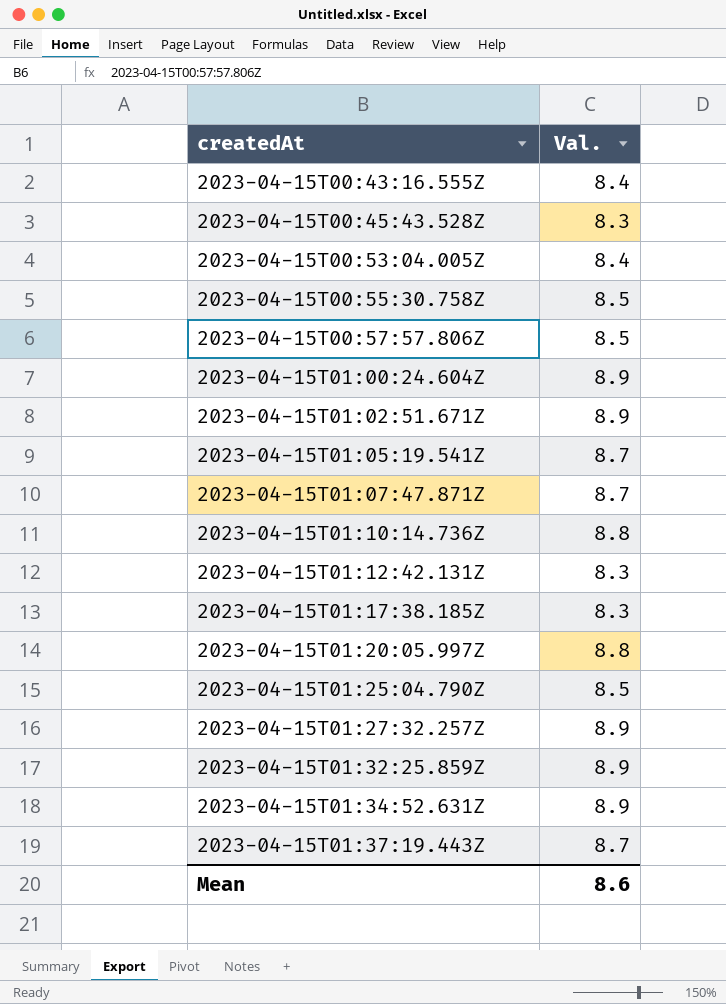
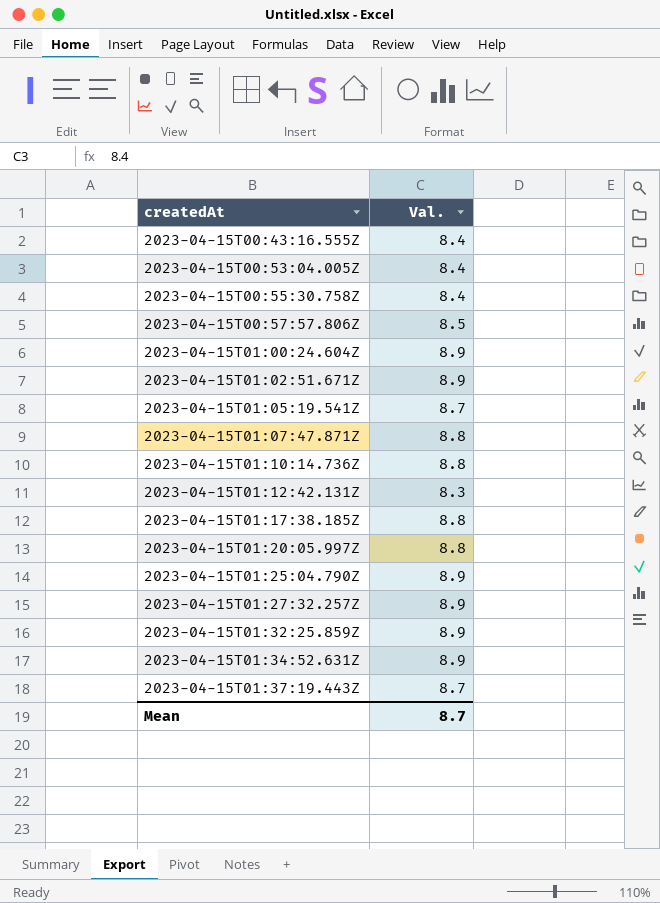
row 2023-04-15T00:45:43.528Z: 8.3 -> none
2023-04-15T00:55:30.758Z | Val.: 8.5 -> 8.4
2023-04-15T01:07:47.871Z | Val.: 8.7 -> 8.8
2023-04-15T01:17:38.185Z | Val.: 8.3 -> 8.8
2023-04-15T01:25:04.790Z | Val.: 8.5 -> 8.9
Mean | Val.: 8.6 -> 8.7

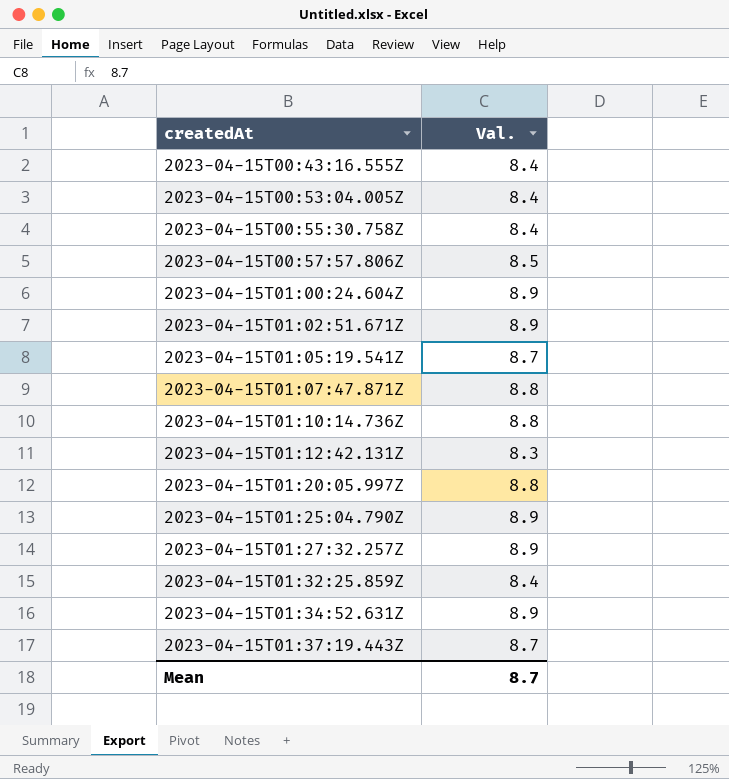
row 2023-04-15T01:17:38.185Z: 8.8 -> none
2023-04-15T01:32:25.859Z | Val.: 8.9 -> 8.4

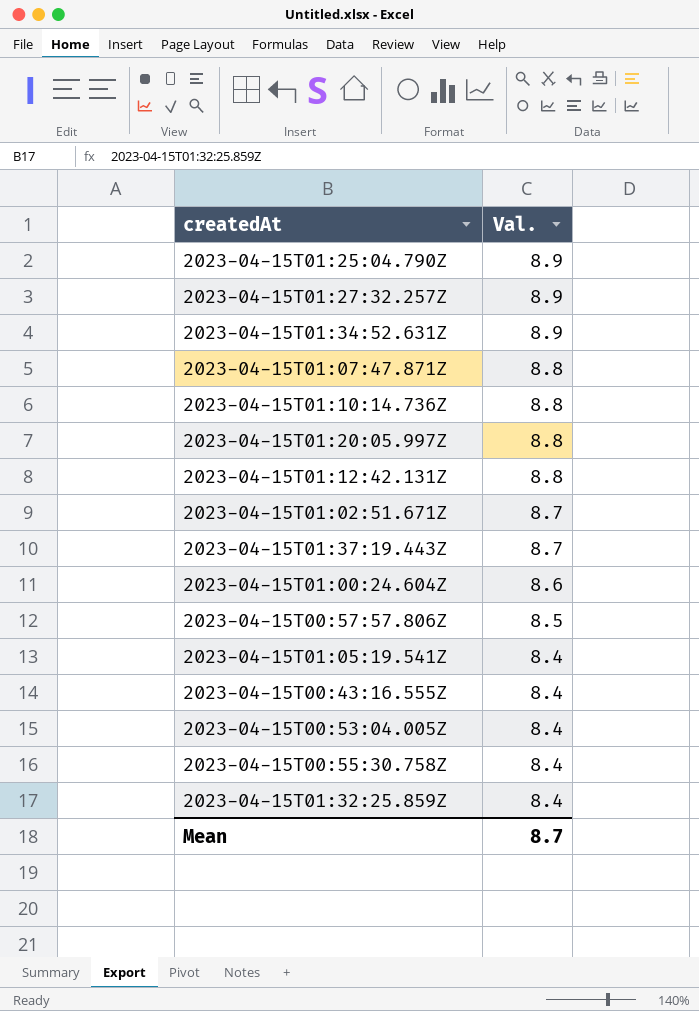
row order: createdAt ascending -> Val. descending
2023-04-15T01:12:42.131Z | Val.: 8.3 -> 8.8
2023-04-15T01:02:51.671Z | Val.: 8.9 -> 8.7
2023-04-15T01:00:24.604Z | Val.: 8.9 -> 8.6
2023-04-15T01:05:19.541Z | Val.: 8.7 -> 8.4

